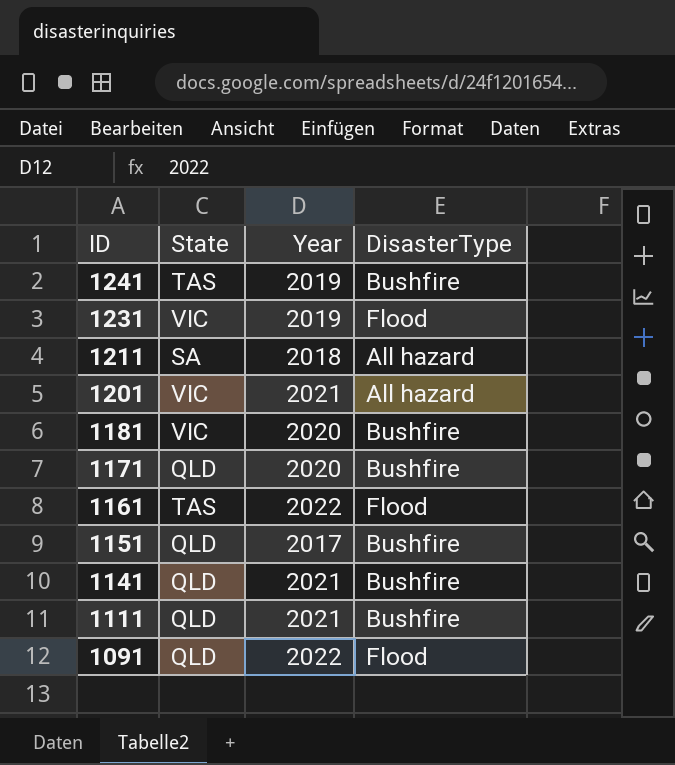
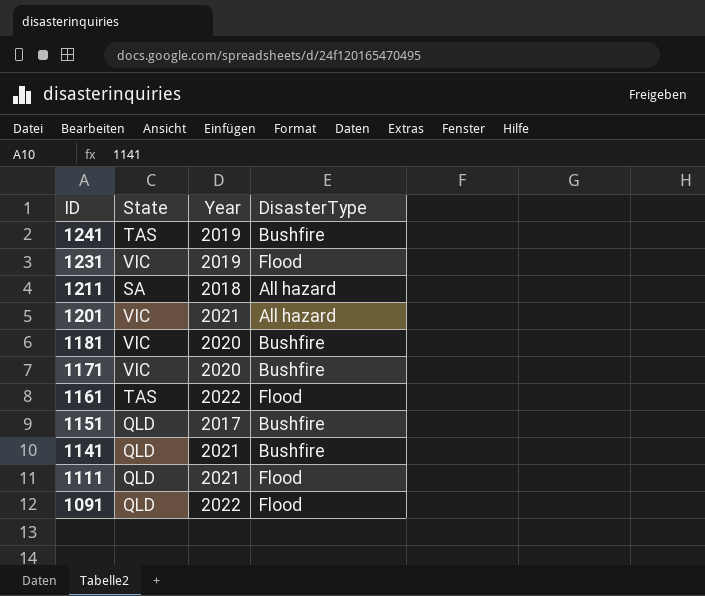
1171 | State: QLD -> VIC
1111 | DisasterType: Bushfire -> Flood

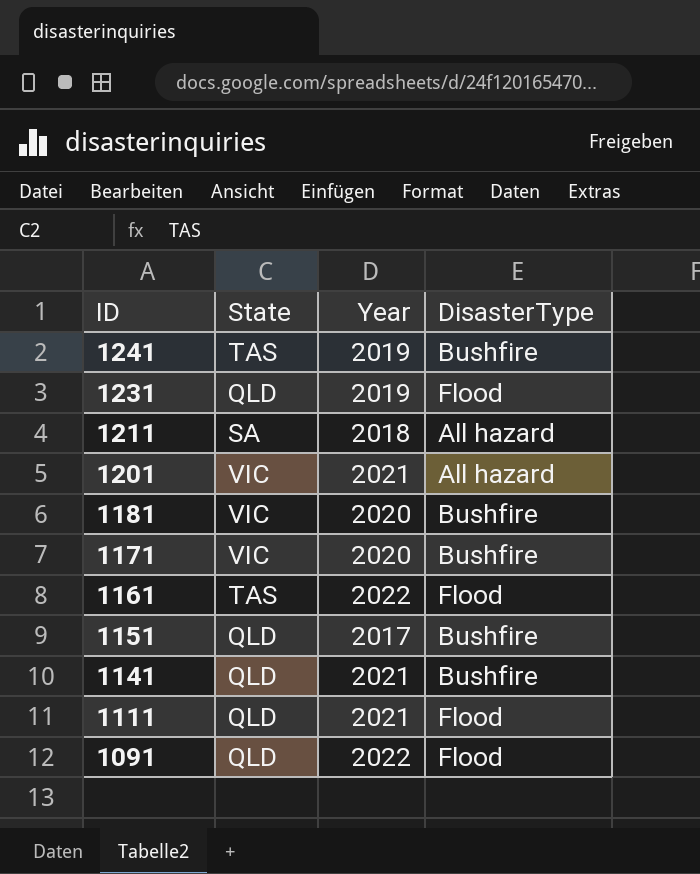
1231 | State: VIC -> QLD

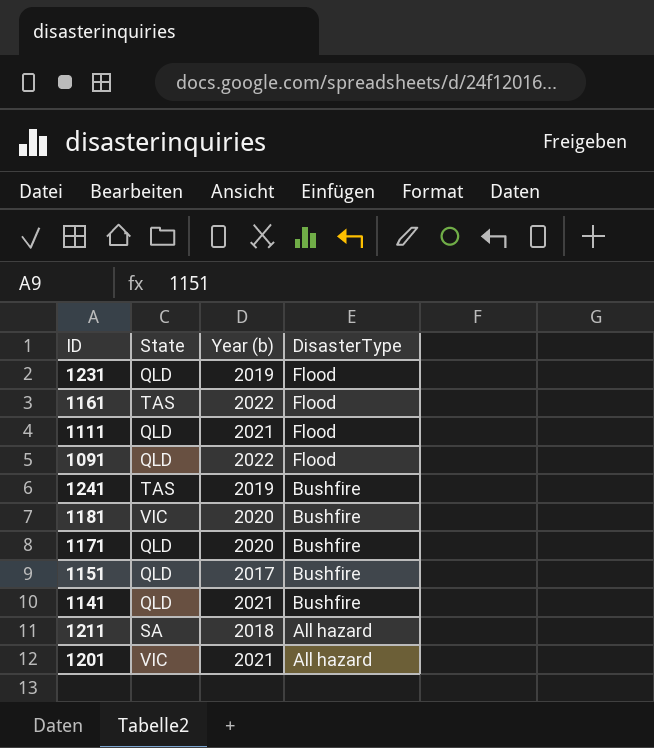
row order: ID descending -> DisasterType descending
column name: Year -> Year (b)
1171 | State: VIC -> QLD

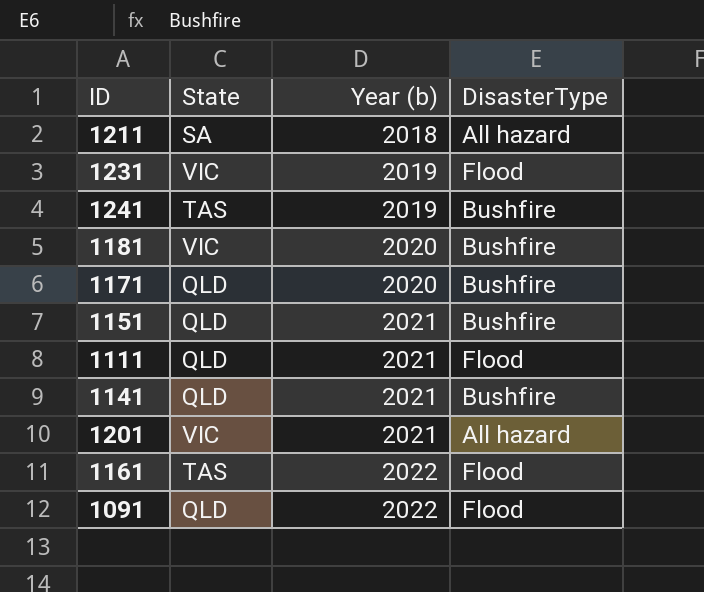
row order: DisasterType descending -> Year (b) ascending
1231 | State: QLD -> VIC
1151 | Year (b): 2017 -> 2021

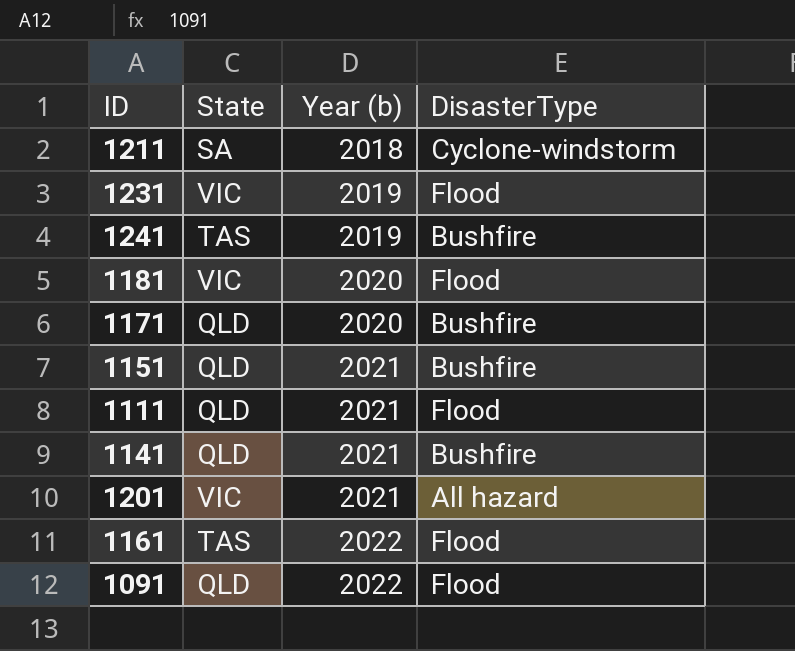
1211 | DisasterType: All hazard -> Cyclone-windstorm
1181 | DisasterType: Bushfire -> Flood

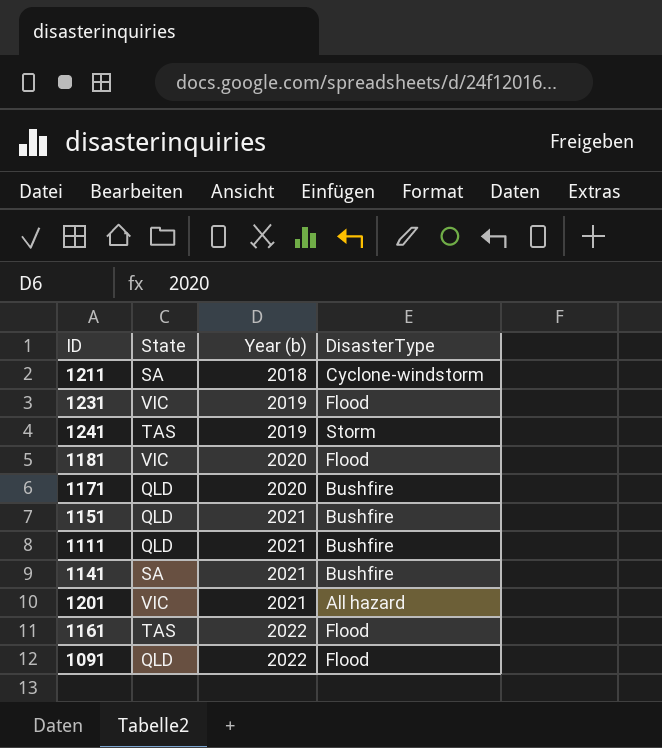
1241 | DisasterType: Bushfire -> Storm
1111 | DisasterType: Flood -> Bushfire
1141 | State: QLD -> SA

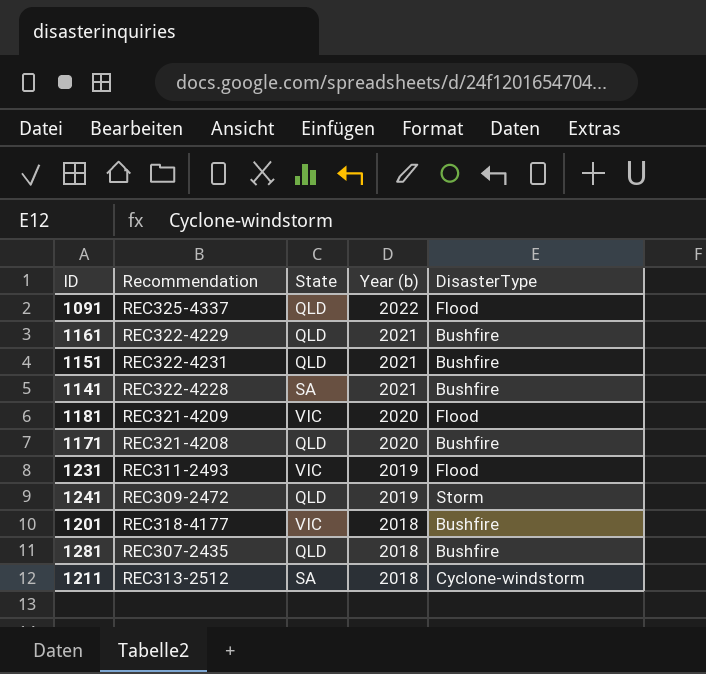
row order: Year (b) ascending -> Year (b) descending
column Recommendation | position: none -> 2
row 1111: QLD | 2021 | Bushfire -> none
1161 | State: TAS -> QLD
1161 | Year (b): 2022 -> 2021
1161 | DisasterType: Flood -> Bushfire
1241 | State: TAS -> QLD
1201 | Year (b): 2021 -> 2018
1201 | DisasterType: All hazard -> Bushfire
row 1281: none -> REC307-2435 | QLD | 2018 | Bushfire

